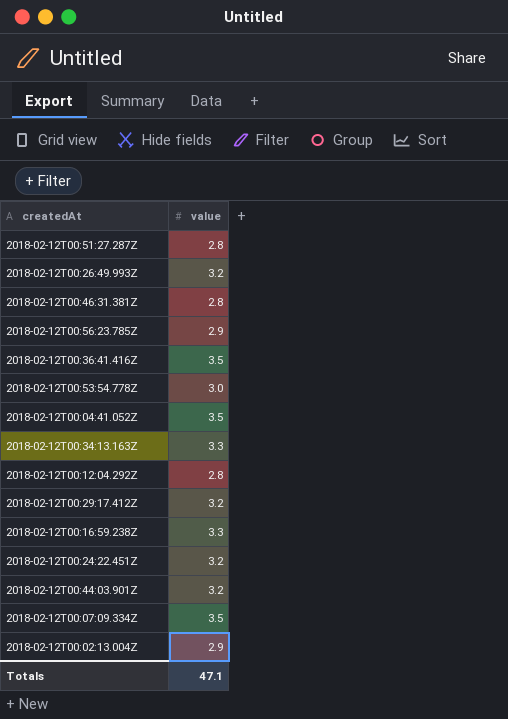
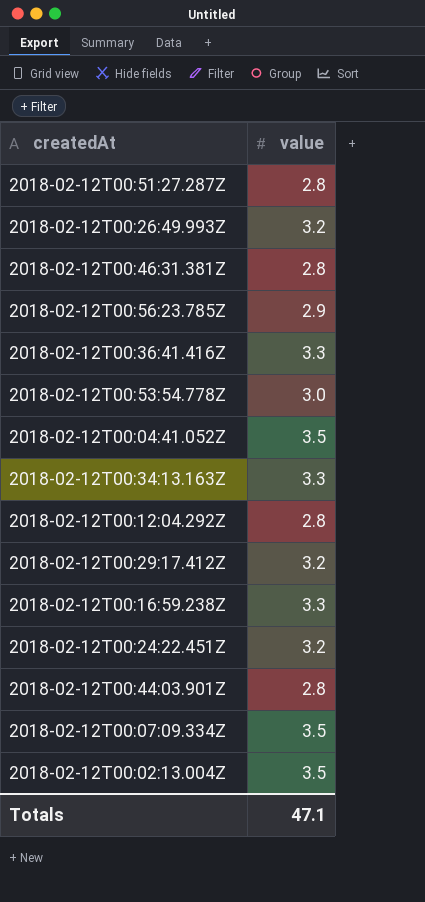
2018-02-12T00:36:41.416Z | value: 3.5 -> 3.3
2018-02-12T00:44:03.901Z | value: 3.2 -> 2.8
2018-02-12T00:02:13.004Z | value: 2.9 -> 3.5

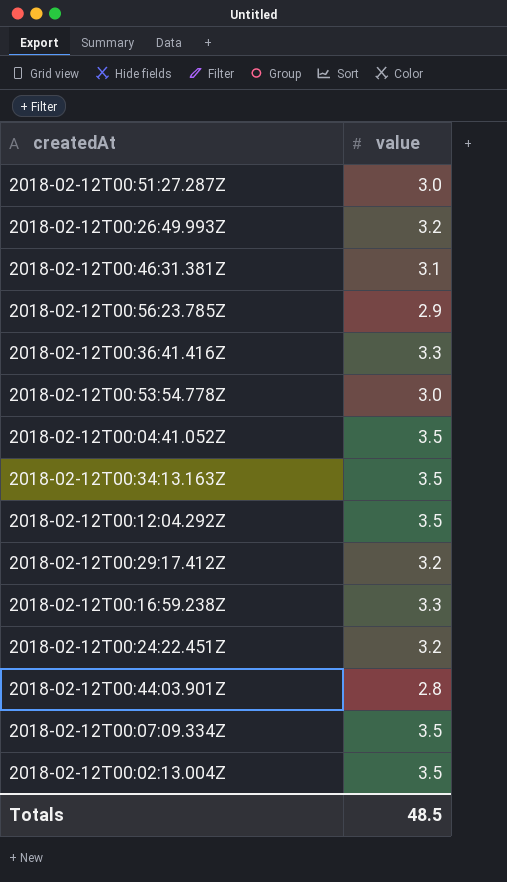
2018-02-12T00:51:27.287Z | value: 2.8 -> 3.0
2018-02-12T00:46:31.381Z | value: 2.8 -> 3.1
2018-02-12T00:34:13.163Z | value: 3.3 -> 3.5
2018-02-12T00:12:04.292Z | value: 2.8 -> 3.5
Totals | value: 47.1 -> 48.5

